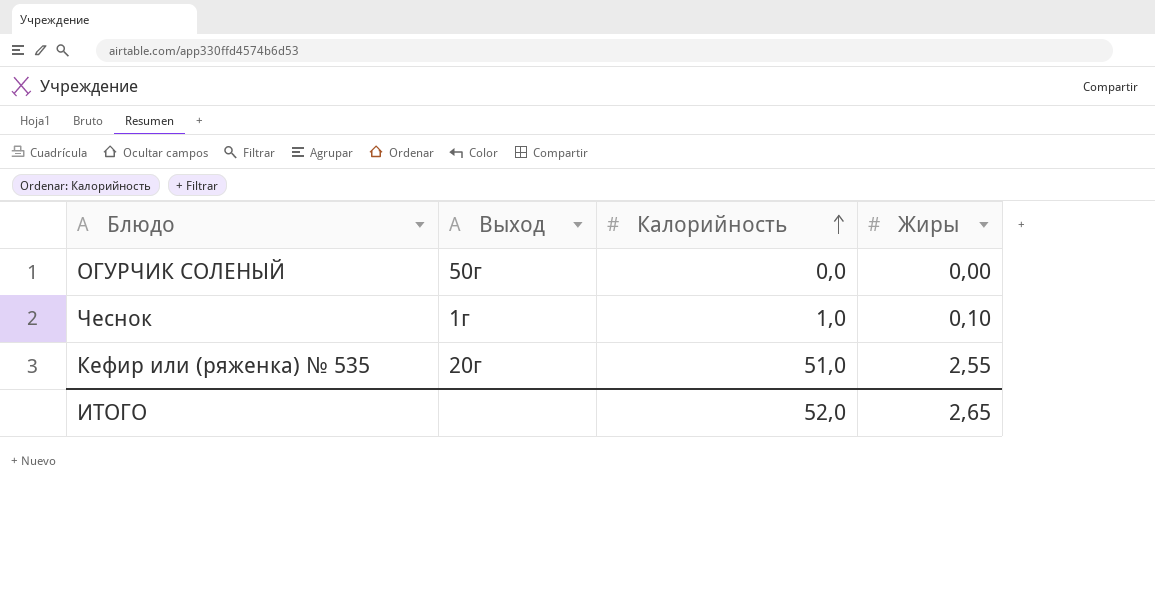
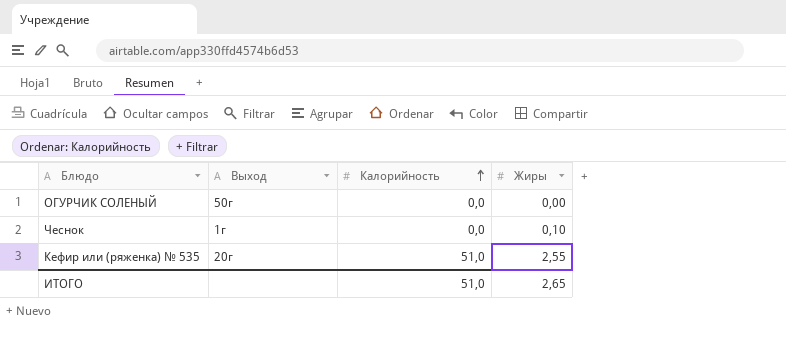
Чеснок | Калорийность: 1,0 -> 0,0
ИТОГО | Калорийность: 52,0 -> 51,0

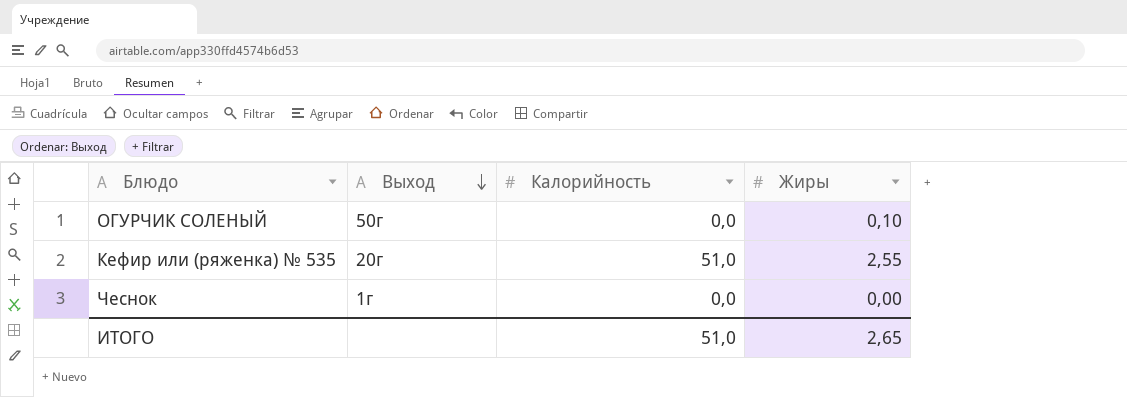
row order: Калорийность ascending -> Выход descending
ОГУРЧИК СОЛЕНЫЙ | Жиры: 0,00 -> 0,10
Чеснок | Жиры: 0,10 -> 0,00

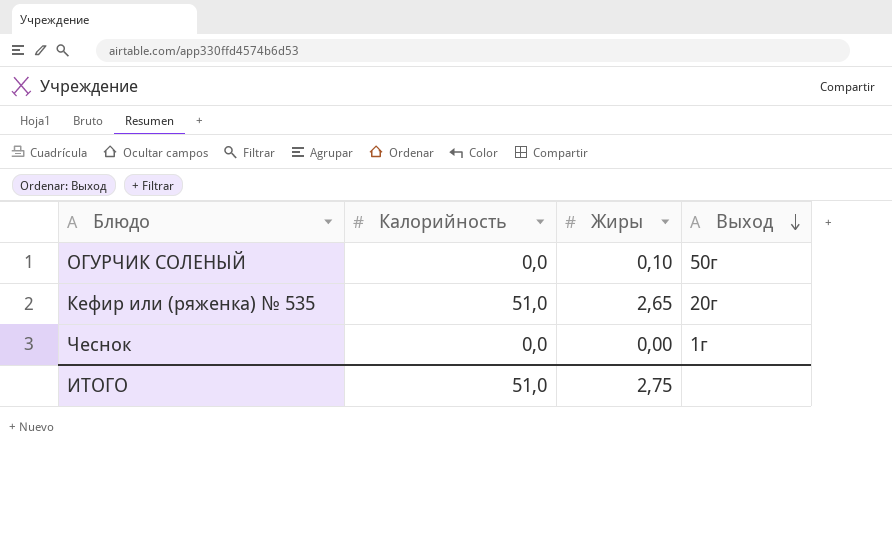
column Выход | position: 2 -> 4
Кефир или (ряженка) № 535 | Жиры: 2,55 -> 2,65
ИТОГО | Жиры: 2,65 -> 2,75

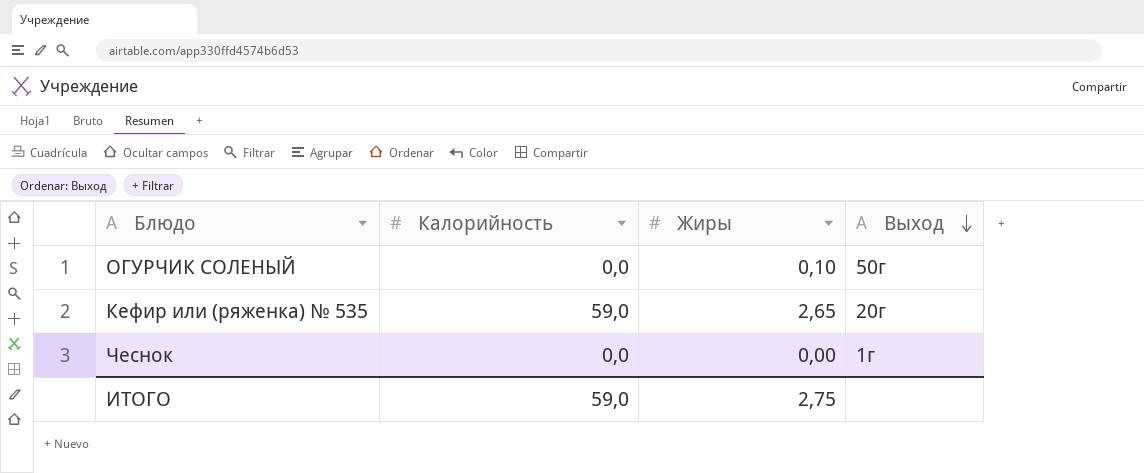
Кефир или (ряженка) № 535 | Калорийность: 51,0 -> 59,0
ИТОГО | Калорийность: 51,0 -> 59,0

